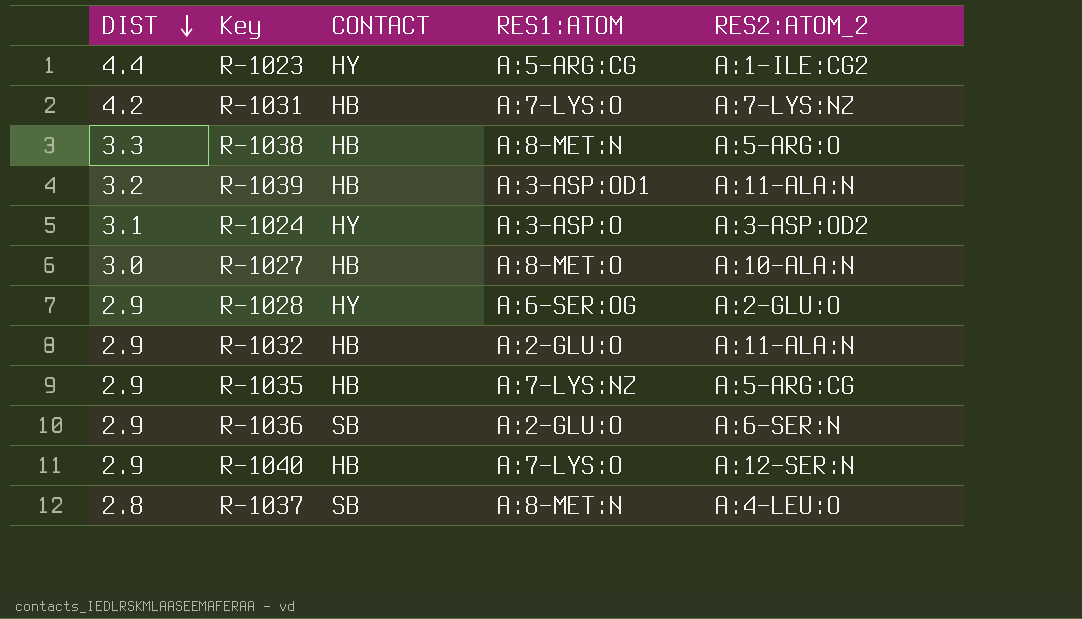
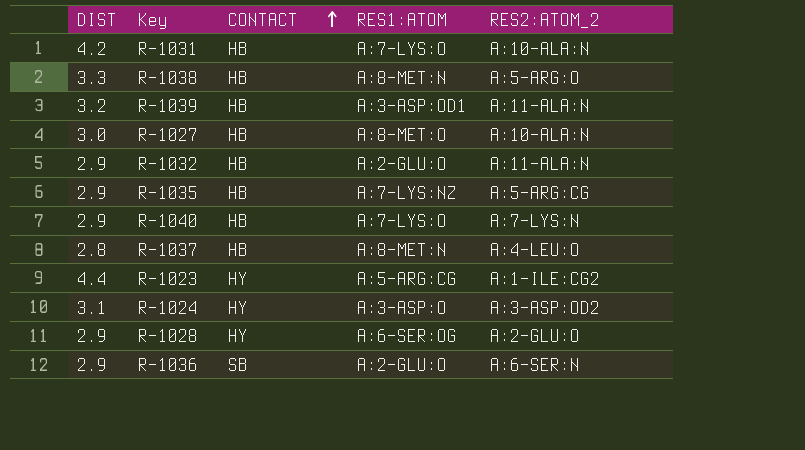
row order: DIST descending -> CONTACT ascending
R-1031 | RES2:ATOM_2: A:7-LYS:NZ -> A:10-ALA:N
R-1040 | RES2:ATOM_2: A:12-SER:N -> A:7-LYS:N
R-1037 | CONTACT: SB -> HB

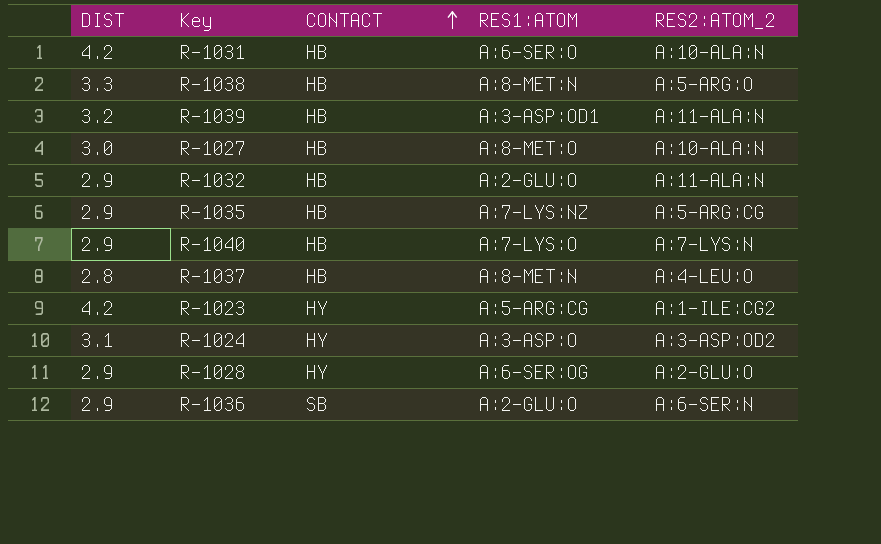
R-1031 | RES1:ATOM: A:7-LYS:O -> A:6-SER:O
R-1023 | DIST: 4.4 -> 4.2

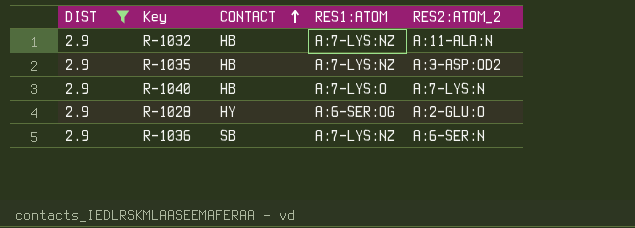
filter: none -> DIST = 2.9
R-1032 | RES1:ATOM: A:2-GLU:O -> A:7-LYS:NZ
R-1035 | RES2:ATOM_2: A:5-ARG:CG -> A:3-ASP:OD2
R-1036 | RES1:ATOM: A:2-GLU:O -> A:7-LYS:NZ

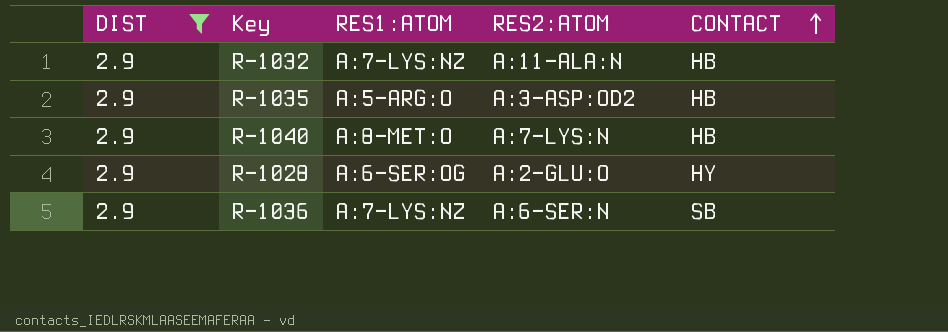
column name: RES2:ATOM_2 -> RES2:ATOM
column CONTACT | position: 3 -> 5
R-1035 | RES1:ATOM: A:7-LYS:NZ -> A:5-ARG:O
R-1040 | RES1:ATOM: A:7-LYS:O -> A:8-MET:O

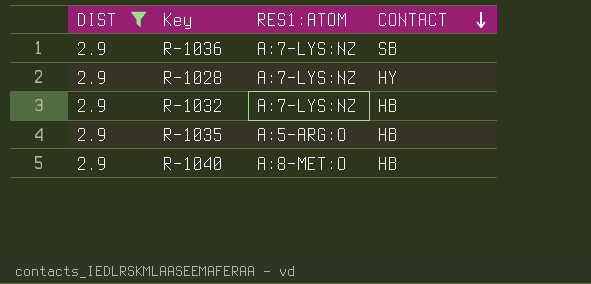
row order: CONTACT ascending -> CONTACT descending
column RES2:ATOM | position: 4 -> none
R-1028 | RES1:ATOM: A:6-SER:OG -> A:7-LYS:NZ

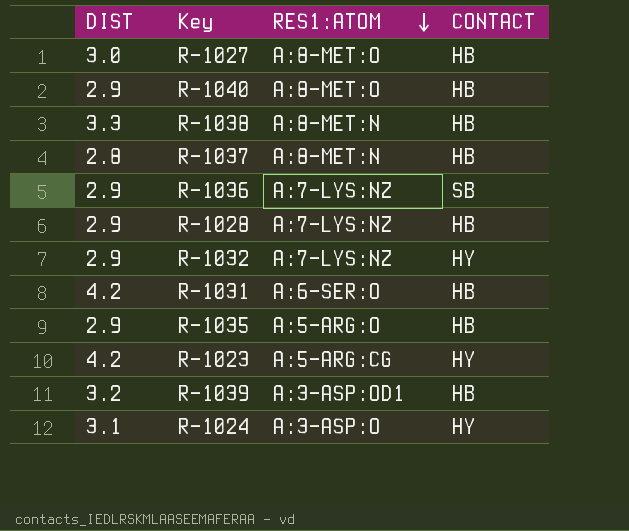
filter: DIST = 2.9 -> none
row order: CONTACT descending -> RES1:ATOM descending
R-1028 | CONTACT: HY -> HB
R-1032 | CONTACT: HB -> HY

